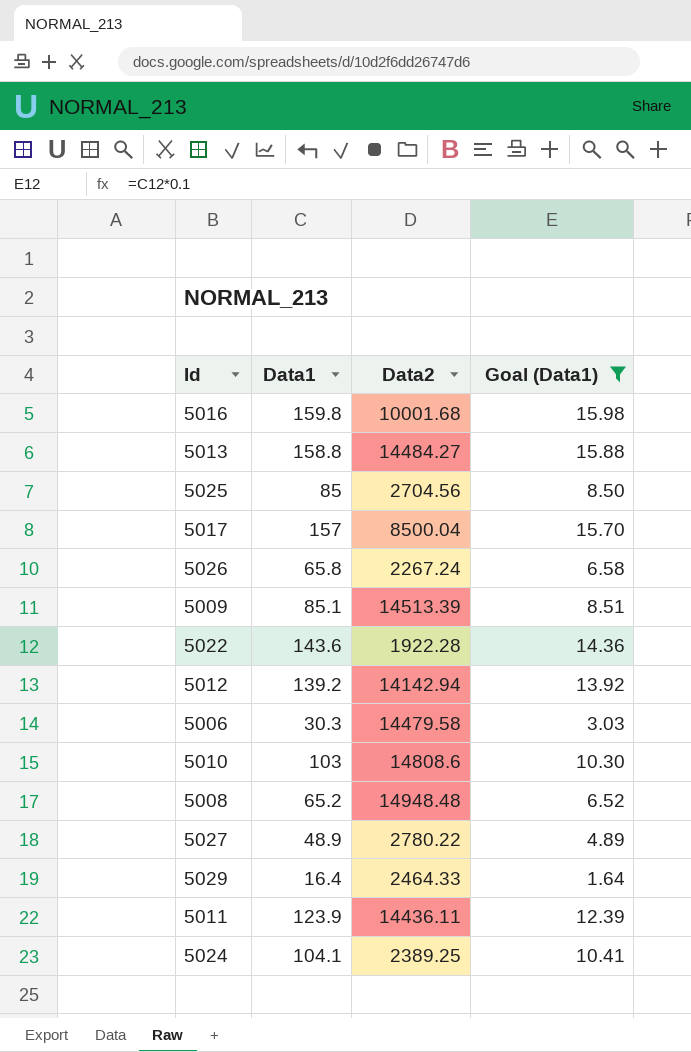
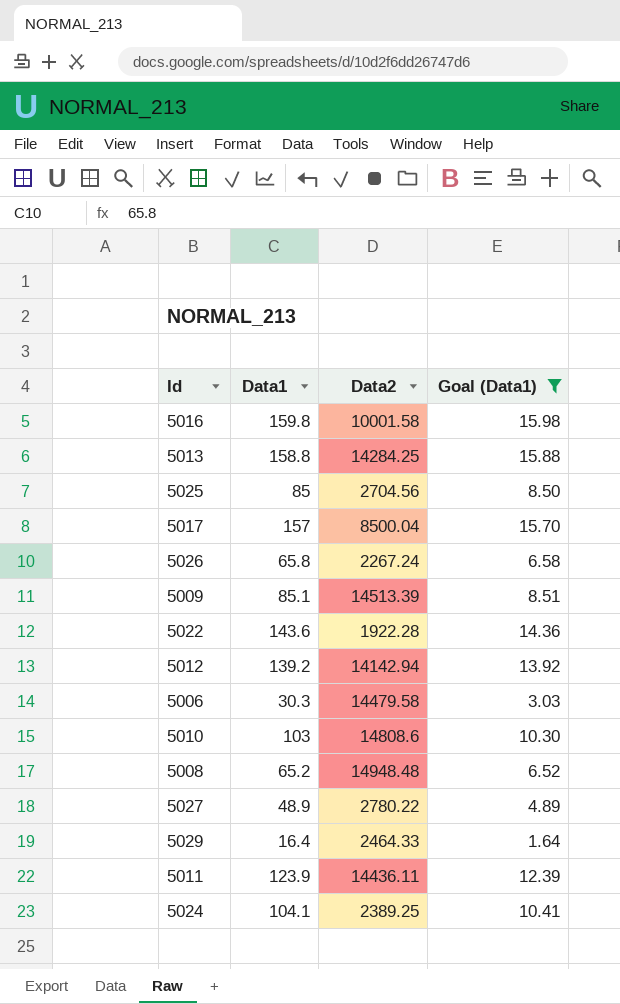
5016 | Data2: 10001.68 -> 10001.58
5013 | Data2: 14484.27 -> 14284.25

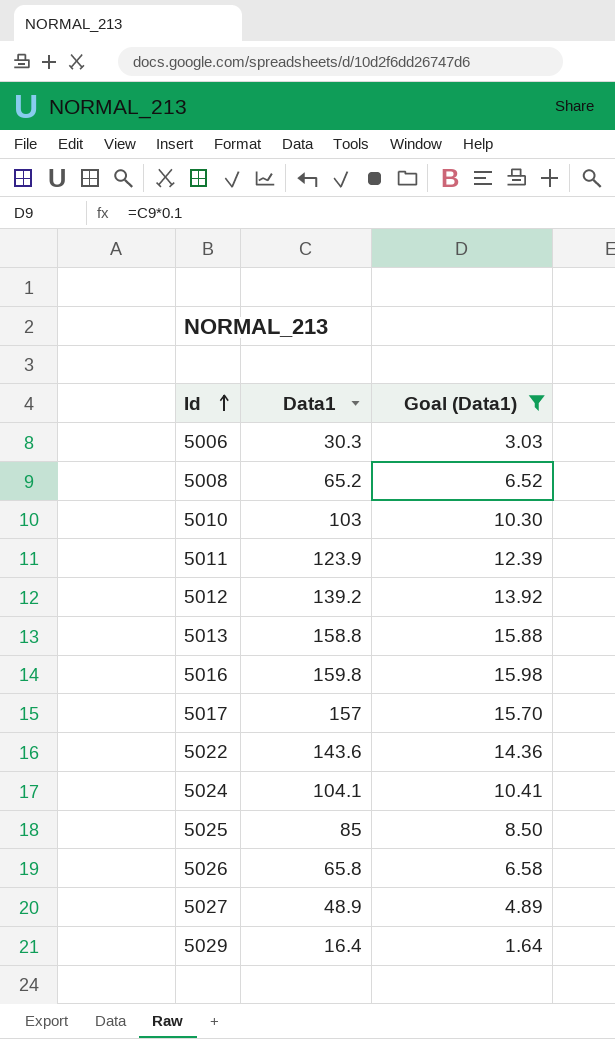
row order: none -> Id ascending
column Data2 | position: 3 -> none
row 5009: 85.1 | 14513.39 | 8.51 -> none

